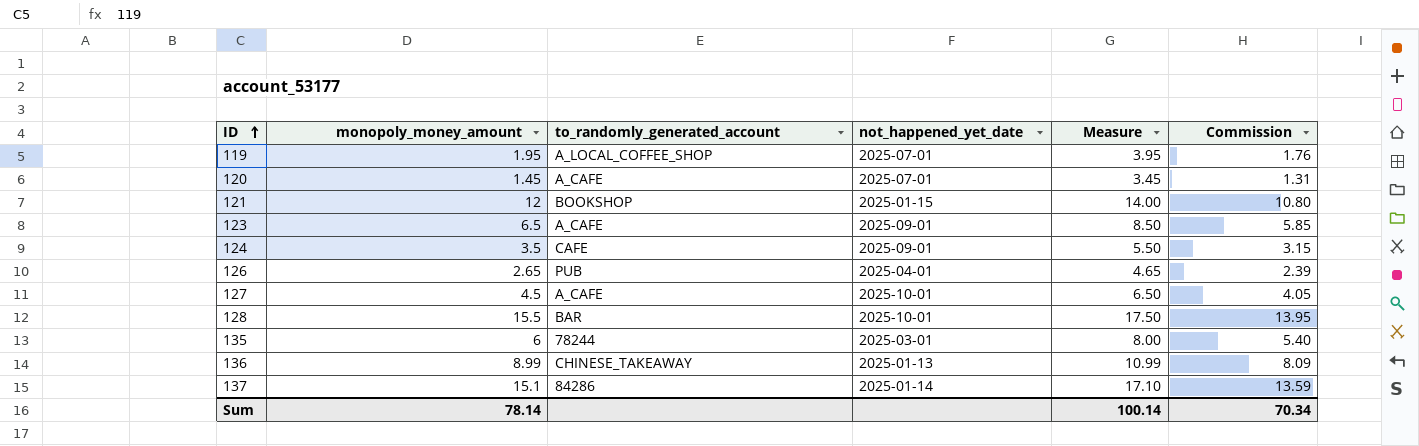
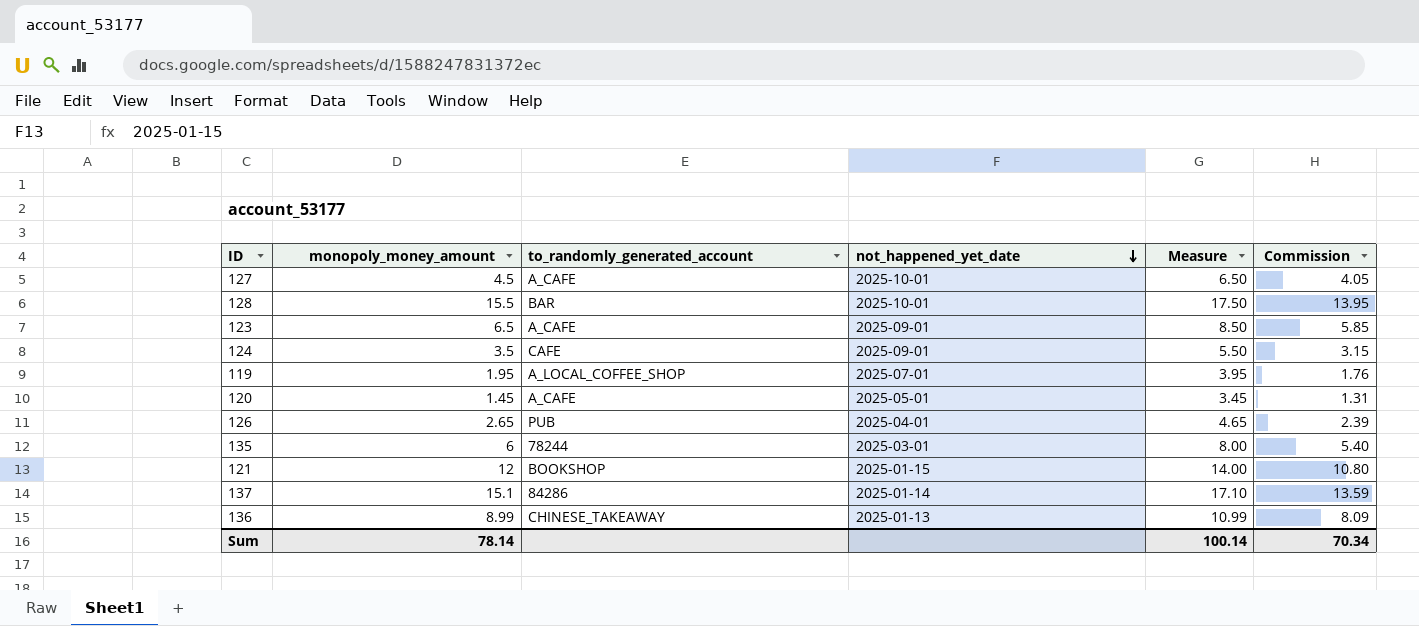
row order: ID ascending -> not_happened_yet_date descending
120 | not_happened_yet_date: 2025-07-01 -> 2025-05-01

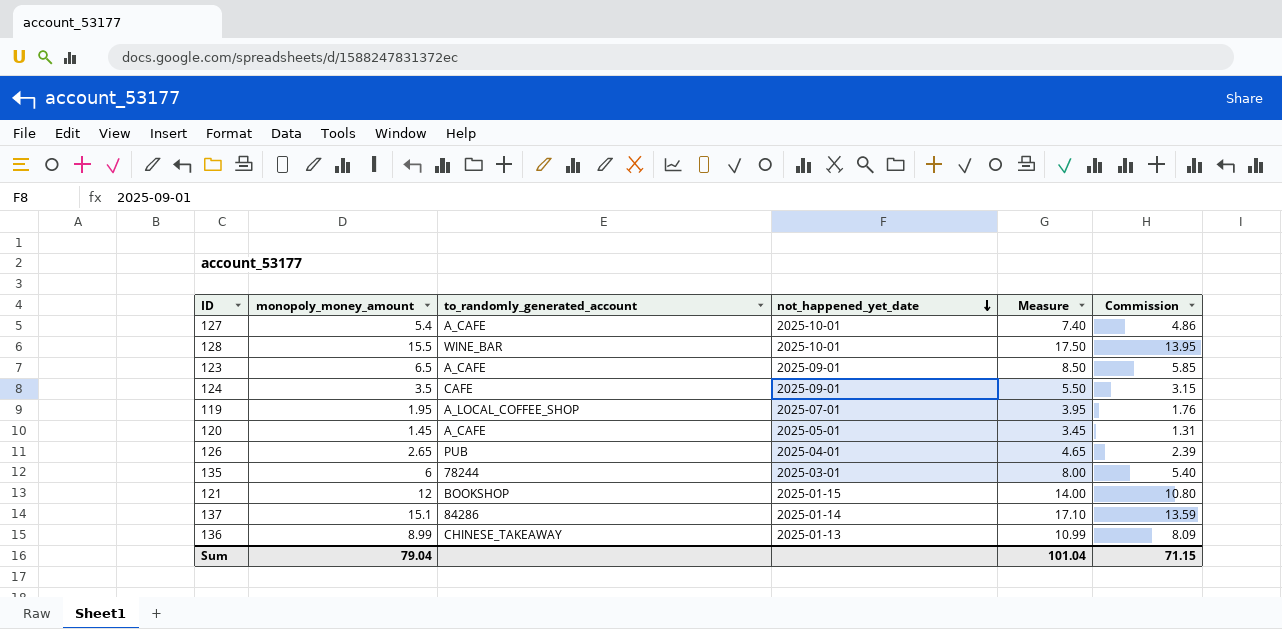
127 | monopoly_money_amount: 4.5 -> 5.4
127 | Measure: 6.50 -> 7.40
127 | Commission: 4.05 -> 4.86
128 | to_randomly_generated_account: BAR -> WINE_BAR
Sum | monopoly_money_amount: 78.14 -> 79.04
Sum | Measure: 100.14 -> 101.04
Sum | Commission: 70.34 -> 71.15

